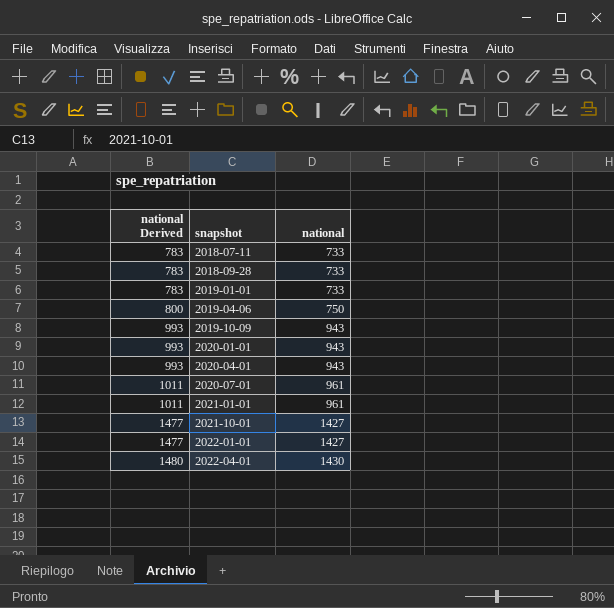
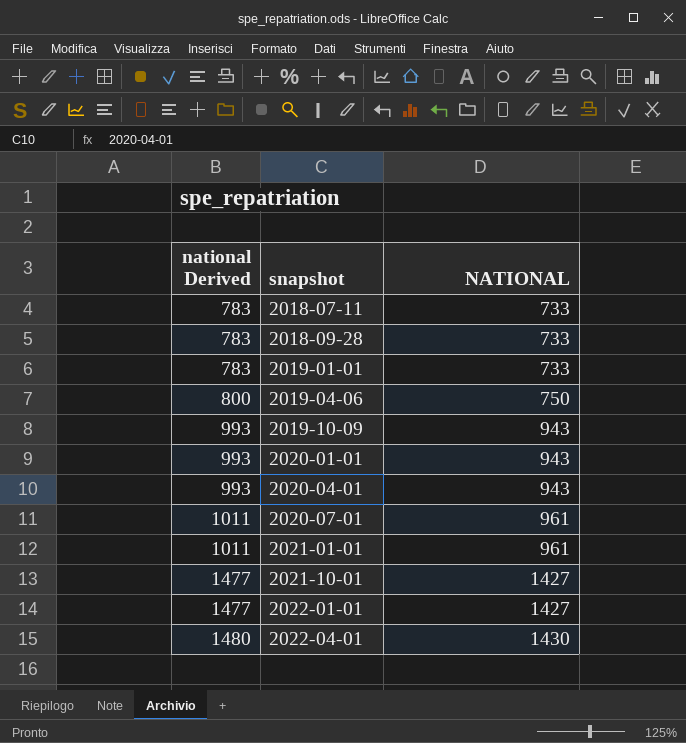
column name: national -> NATIONAL

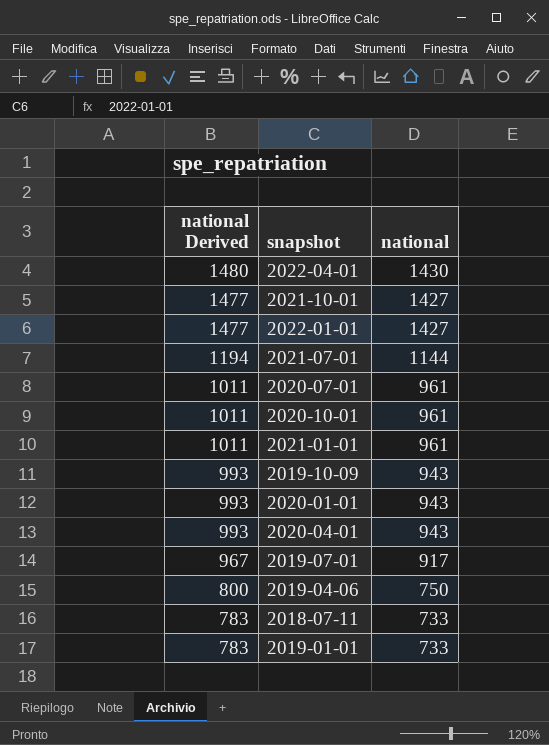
row order: national Derived ascending -> national Derived descending
column name: NATIONAL -> national
row 2018-09-28: 783 | 733 -> none
row 2021-07-01: none -> 1194 | 1144
row 2020-10-01: none -> 1011 | 961
row 2019-07-01: none -> 967 | 917

